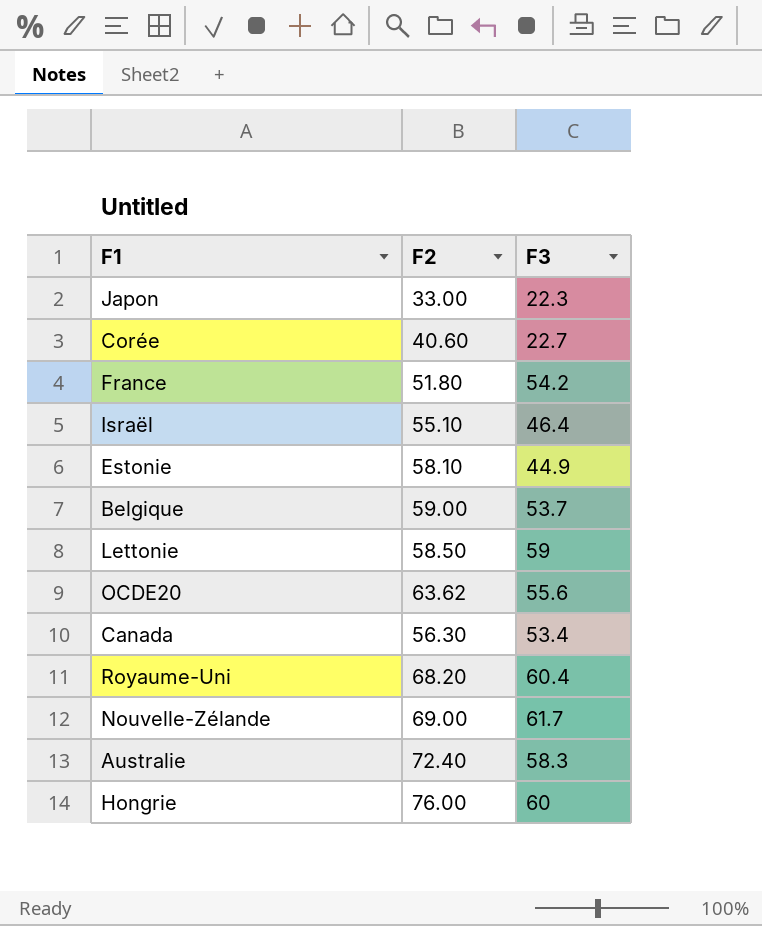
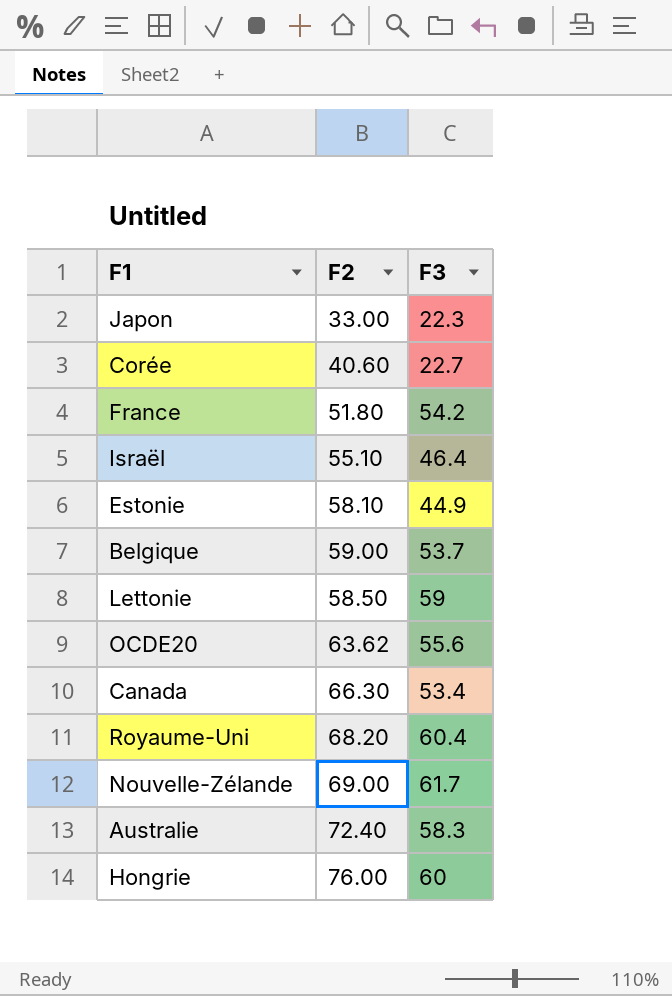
Canada | F2: 56.30 -> 66.30

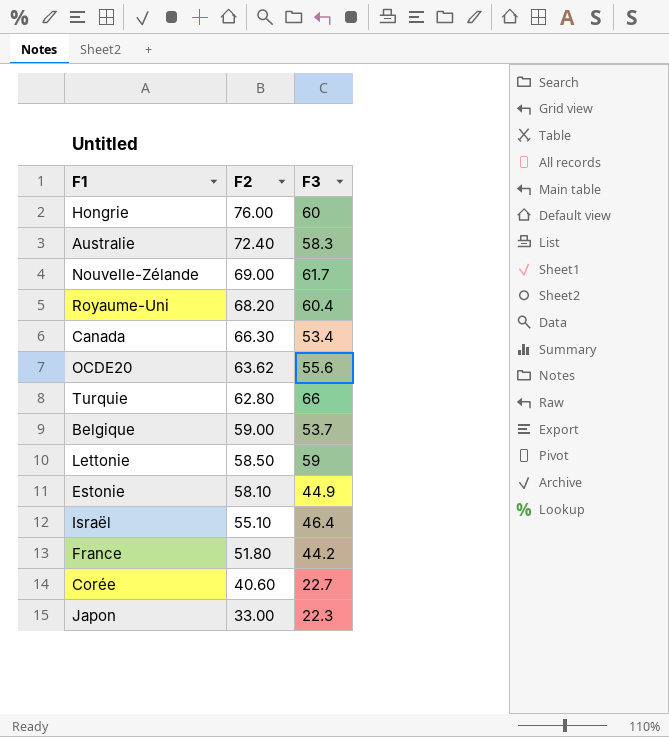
row order: none -> F2 descending
row Turquie: none -> 62.80 | 66
France | F3: 54.2 -> 44.2

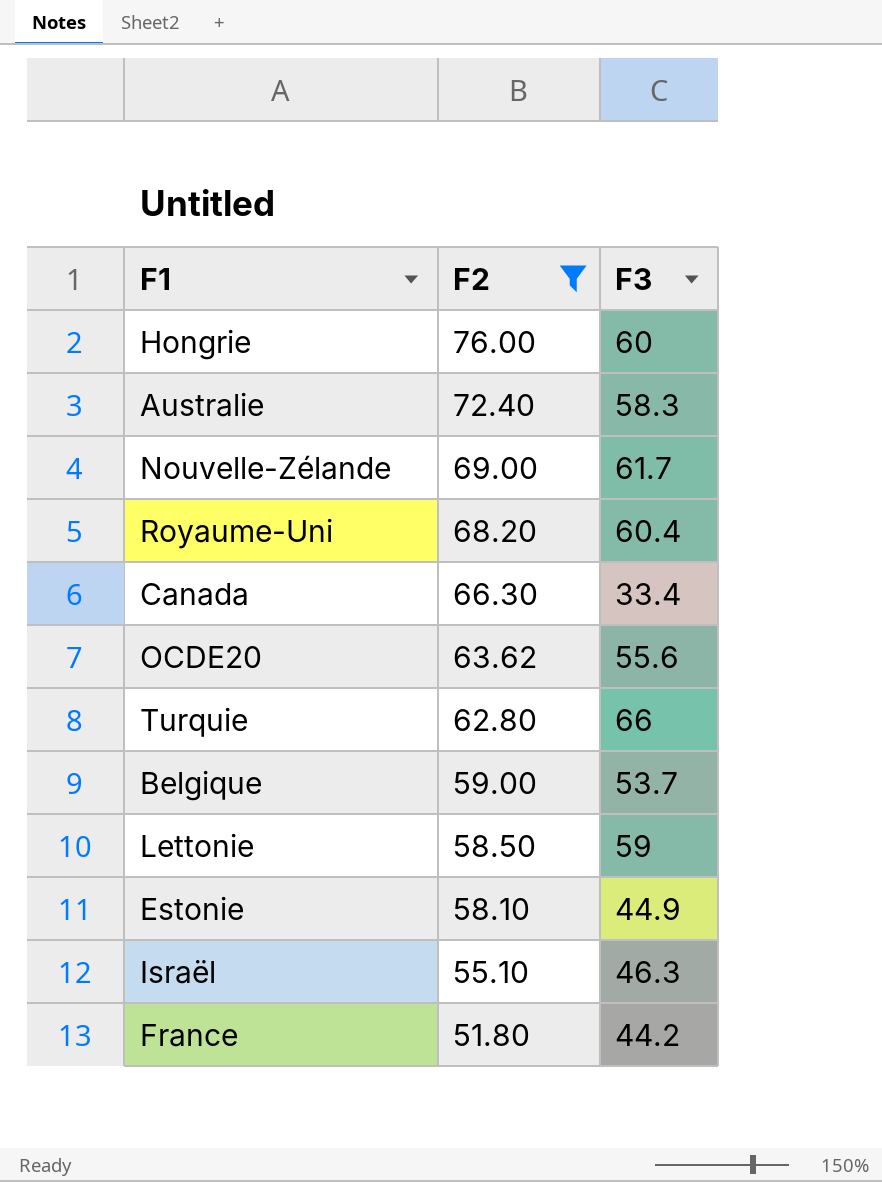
filter: none -> F2 >= 51.80
Canada | F3: 53.4 -> 33.4
Israël | F3: 46.4 -> 46.3

